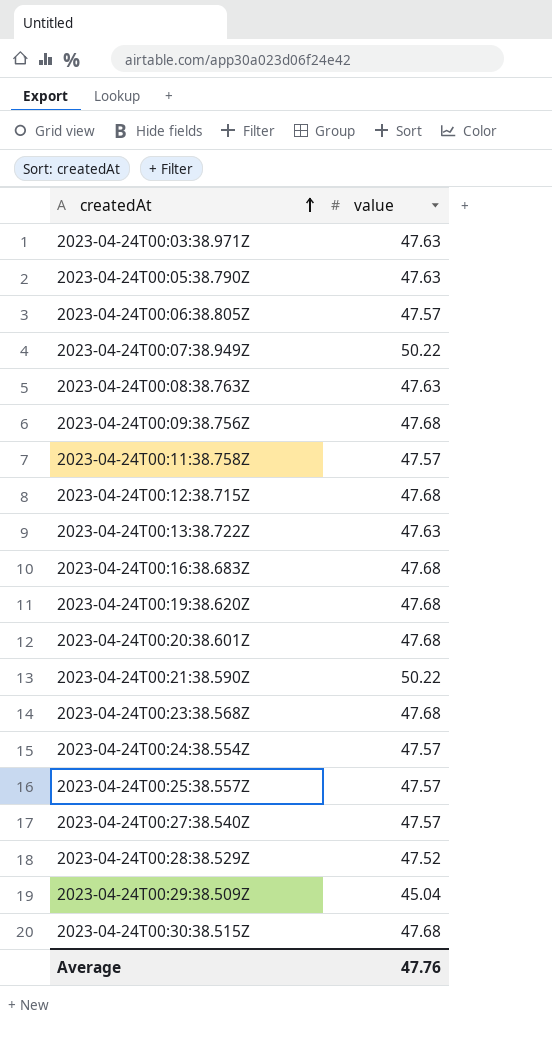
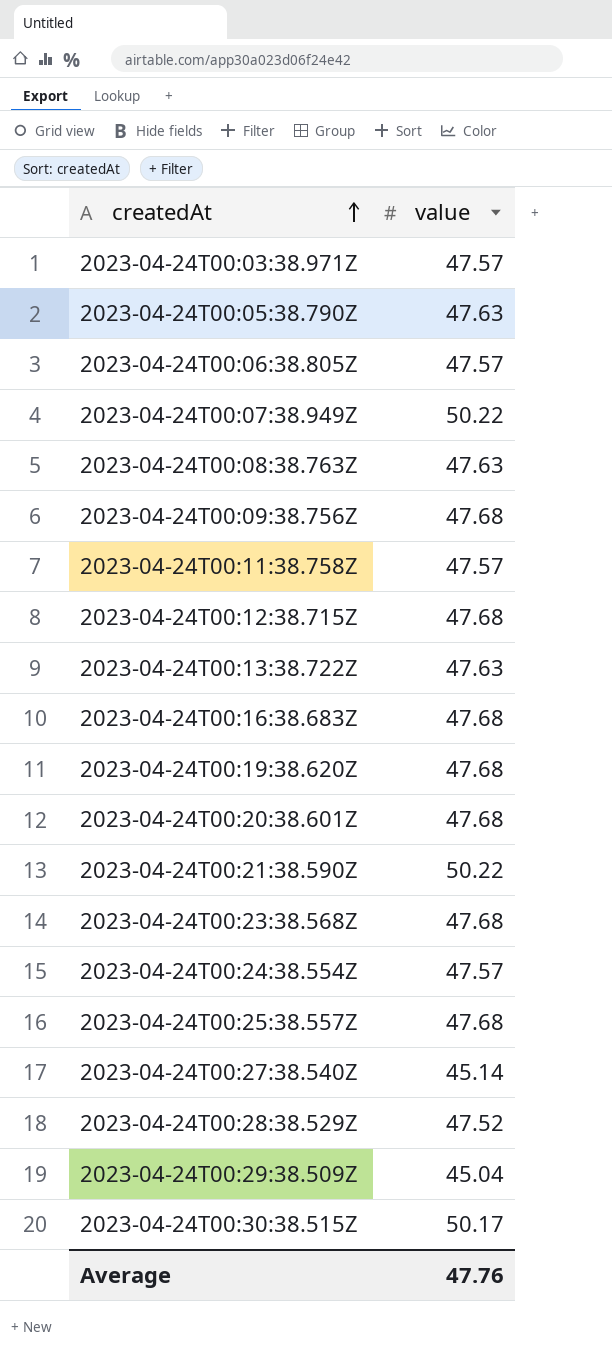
2023-04-24T00:03:38.971Z | value: 47.63 -> 47.57
2023-04-24T00:25:38.557Z | value: 47.57 -> 47.68
2023-04-24T00:27:38.540Z | value: 47.57 -> 45.14
2023-04-24T00:30:38.515Z | value: 47.68 -> 50.17

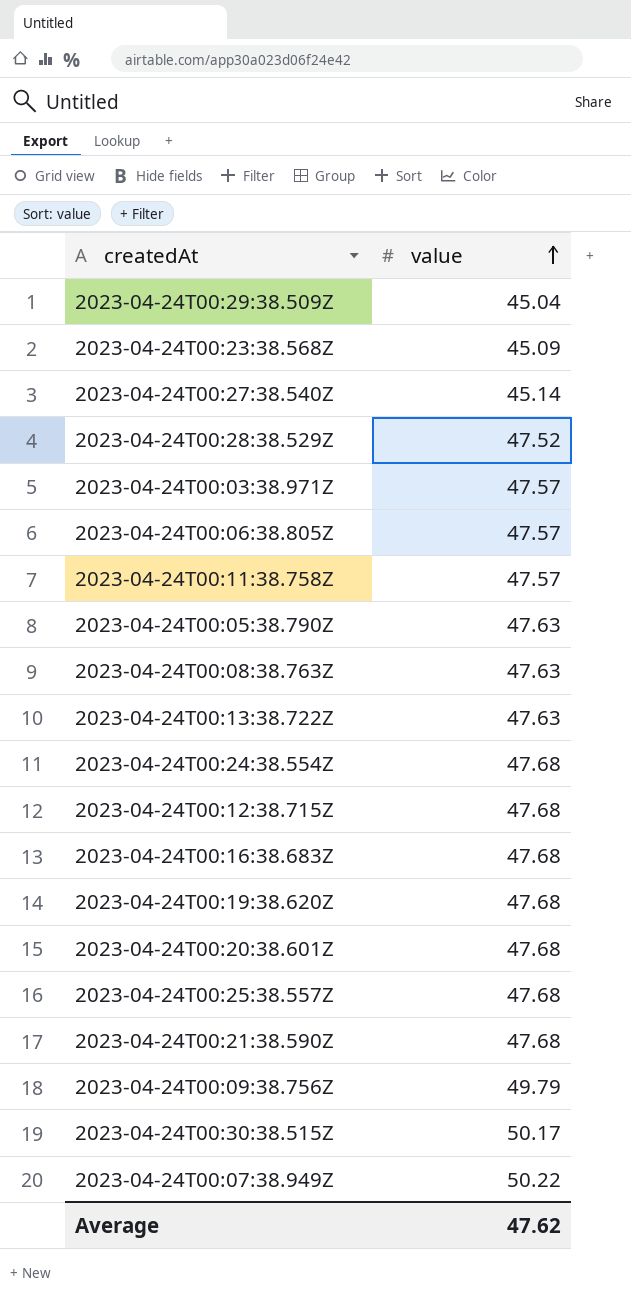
row order: createdAt ascending -> value ascending
2023-04-24T00:23:38.568Z | value: 47.68 -> 45.09
2023-04-24T00:24:38.554Z | value: 47.57 -> 47.68
2023-04-24T00:21:38.590Z | value: 50.22 -> 47.68
2023-04-24T00:09:38.756Z | value: 47.68 -> 49.79
Average | value: 47.76 -> 47.62

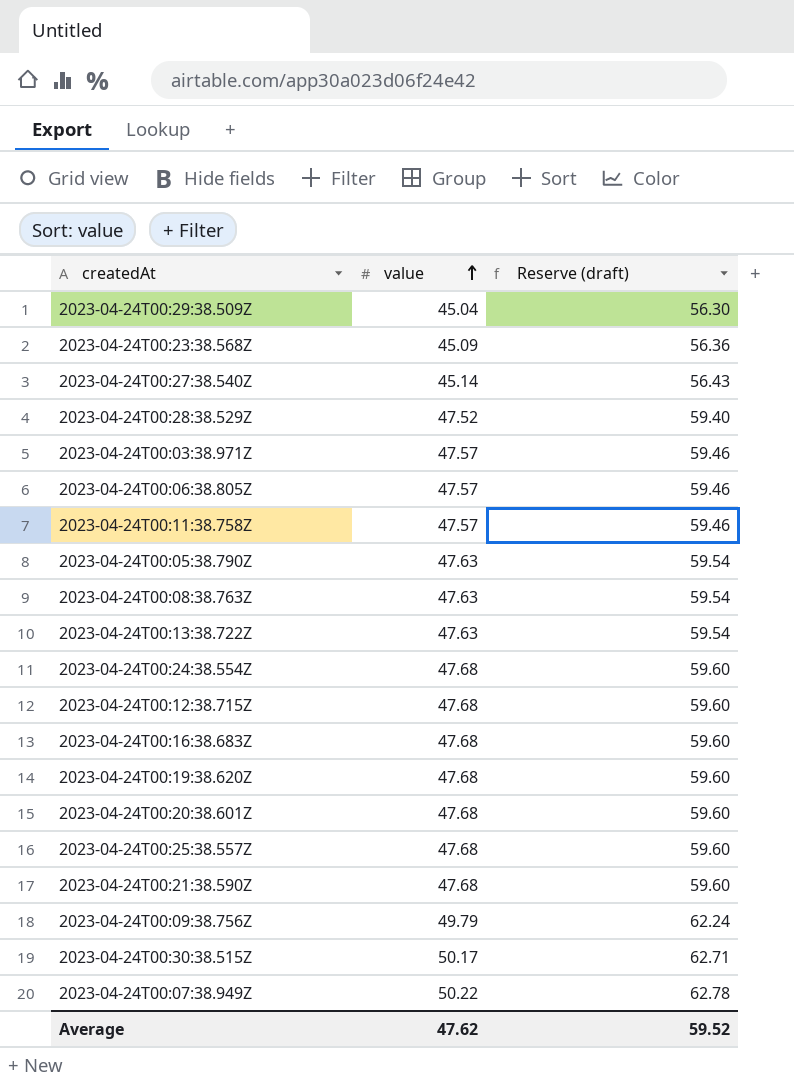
column Reserve (draft) | formula: none -> [value] * 1.25

